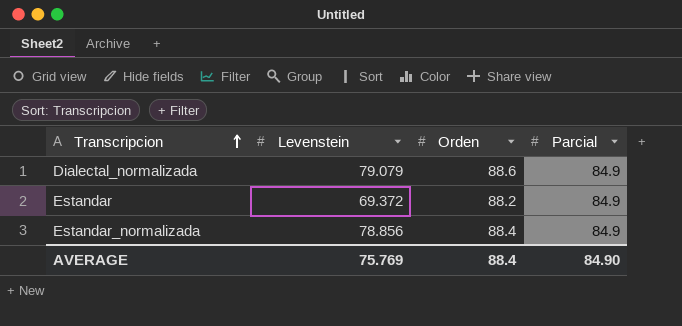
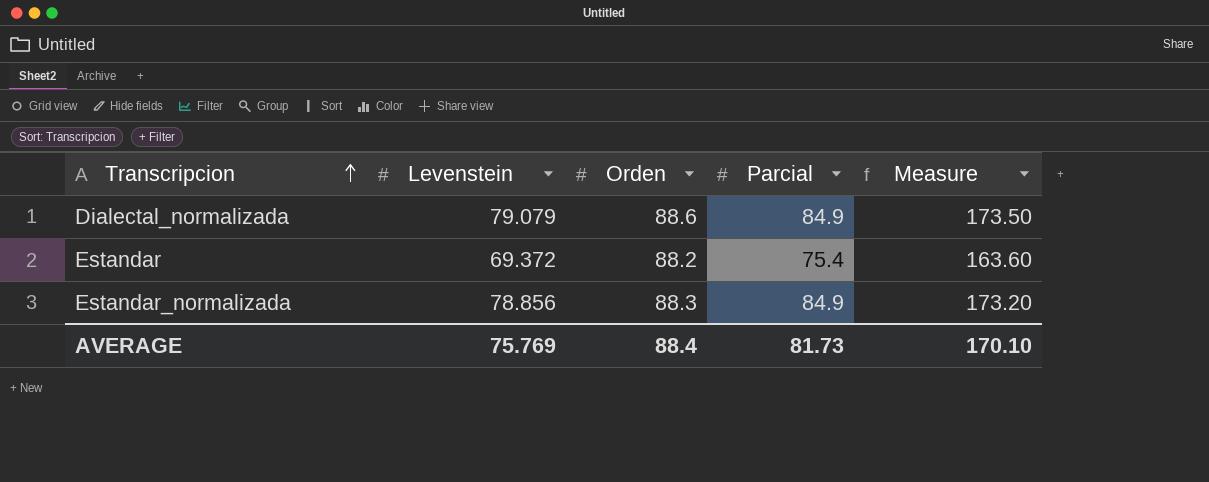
column Measure | formula: none -> [Orden] + [Parcial]
Estandar | Parcial: 84.9 -> 75.4
Estandar_normalizada | Orden: 88.4 -> 88.3
AVERAGE | Parcial: 84.90 -> 81.73

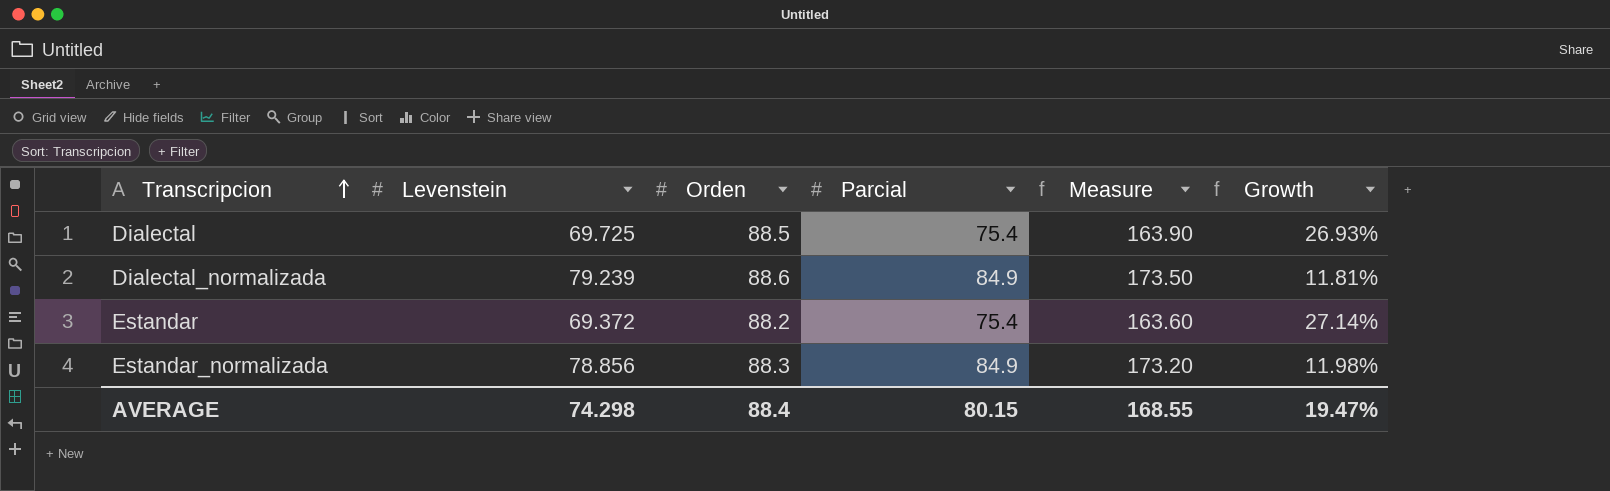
column Growth | formula: none -> ([Orden] - [Levenstein]) / [Levenstein]
row Dialectal: none -> 69.725 | 88.5 | 75.4 | 163.90 | 26.93%
Dialectal_normalizada | Levenstein: 79.079 -> 79.239
AVERAGE | Levenstein: 75.769 -> 74.298
AVERAGE | Parcial: 81.73 -> 80.15
AVERAGE | Measure: 170.10 -> 168.55

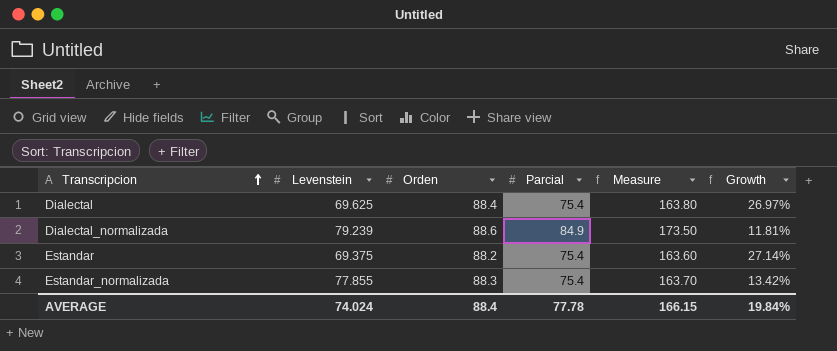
Dialectal | Levenstein: 69.725 -> 69.625
Dialectal | Orden: 88.5 -> 88.4
Dialectal | Measure: 163.90 -> 163.80
Dialectal | Growth: 26.93% -> 26.97%
Estandar | Levenstein: 69.372 -> 69.375
Estandar_normalizada | Levenstein: 78.856 -> 77.855
Estandar_normalizada | Parcial: 84.9 -> 75.4
Estandar_normalizada | Measure: 173.20 -> 163.70
Estandar_normalizada | Growth: 11.98% -> 13.42%
AVERAGE | Levenstein: 74.298 -> 74.024
AVERAGE | Parcial: 80.15 -> 77.78
AVERAGE | Measure: 168.55 -> 166.15
AVERAGE | Growth: 19.47% -> 19.84%

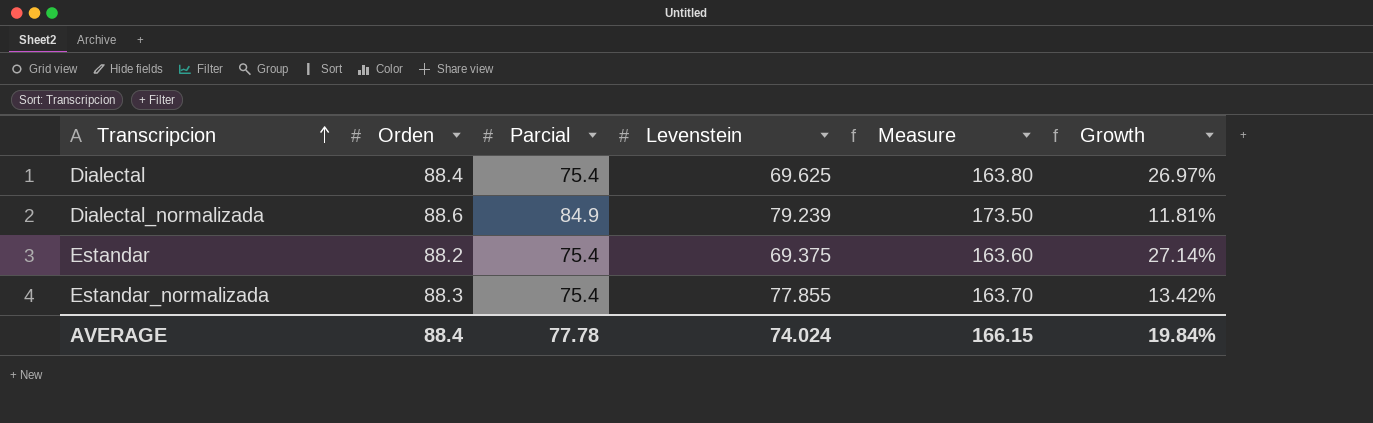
column Levenstein | position: 2 -> 4

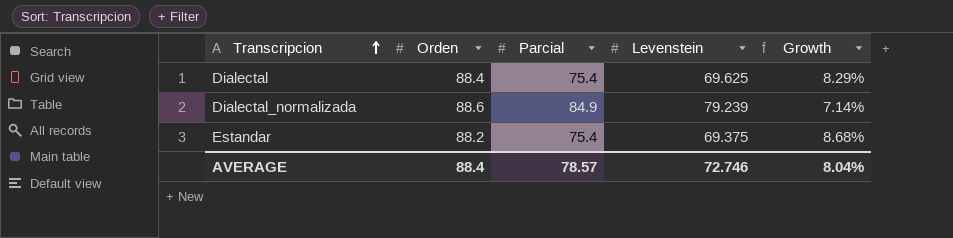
column Measure | formula: [Orden] + [Parcial] -> none
column Growth | formula: ([Orden] - [Levenstein]) / [Levenstein] -> ([Parcial] - [Levenstein]) / [Levenstein]
row Estandar_normalizada: 88.3 | 75.4 | 77.855 | 163.70 | 13.42% -> none
AVERAGE | Parcial: 77.78 -> 78.57
AVERAGE | Levenstein: 74.024 -> 72.746
AVERAGE | Growth: 19.84% -> 8.04%

